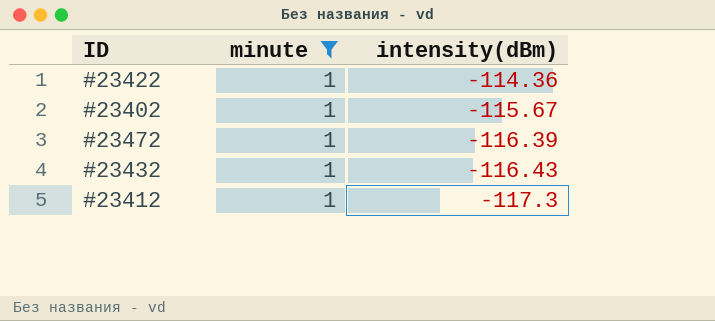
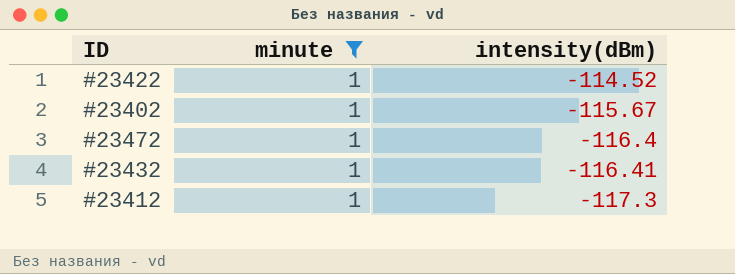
#23422 | intensity(dBm): -114.36 -> -114.52
#23472 | intensity(dBm): -116.39 -> -116.4
#23432 | intensity(dBm): -116.43 -> -116.41

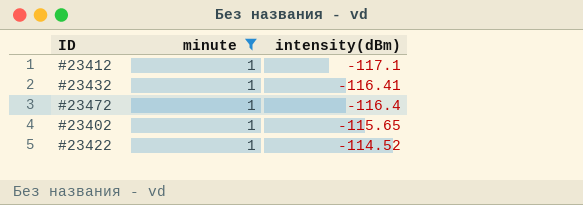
row order: intensity(dBm) descending -> intensity(dBm) ascending
#23412 | intensity(dBm): -117.3 -> -117.1
#23402 | intensity(dBm): -115.67 -> -115.65

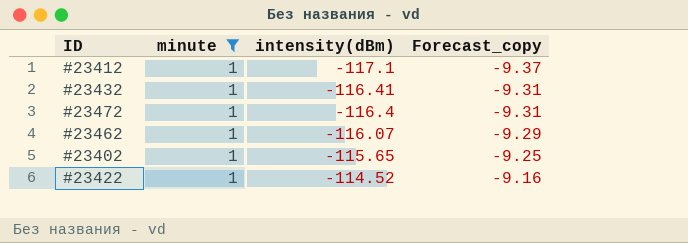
column Forecast_copy | formula: none -> [intensity(dBm)] * 0.08
row #23462: none -> 1 | -116.07 | -9.29

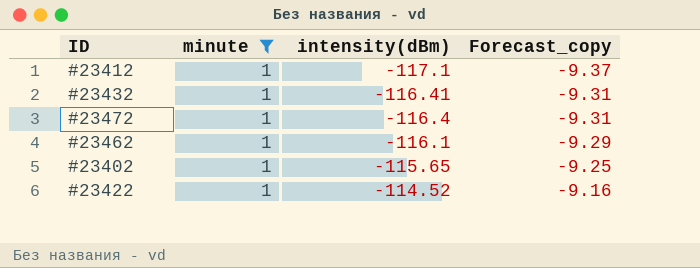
#23462 | intensity(dBm): -116.07 -> -116.1

